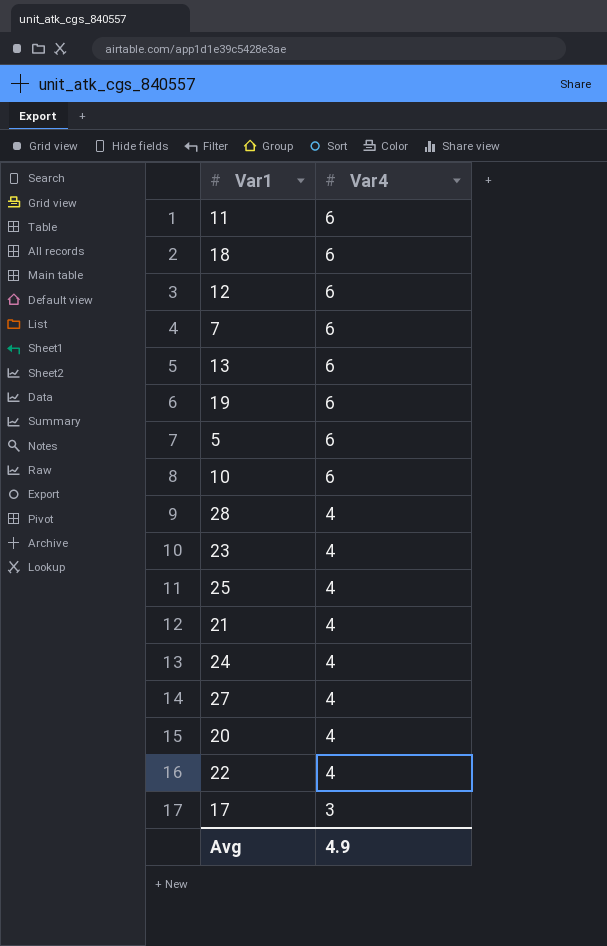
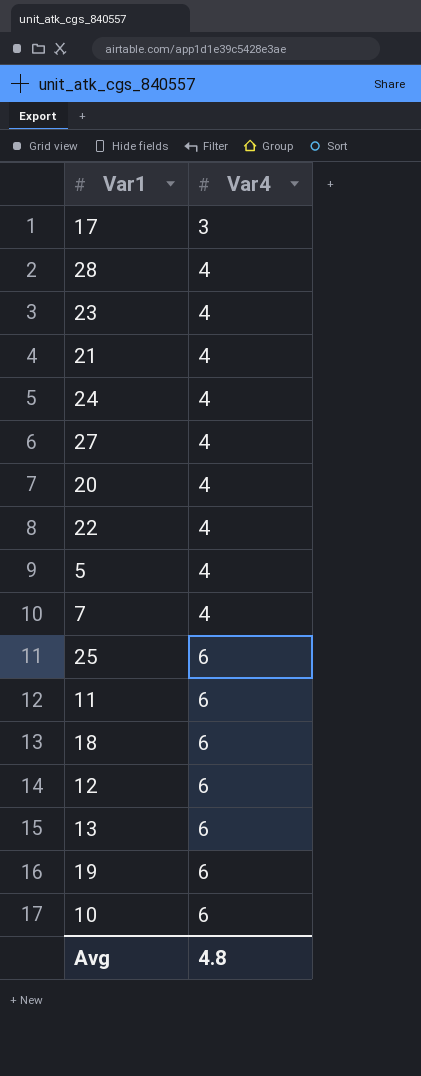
row order: Var4 descending -> Var4 ascending
5 | Var4: 6 -> 4
7 | Var4: 6 -> 4
25 | Var4: 4 -> 6
Avg | Var4: 4.9 -> 4.8

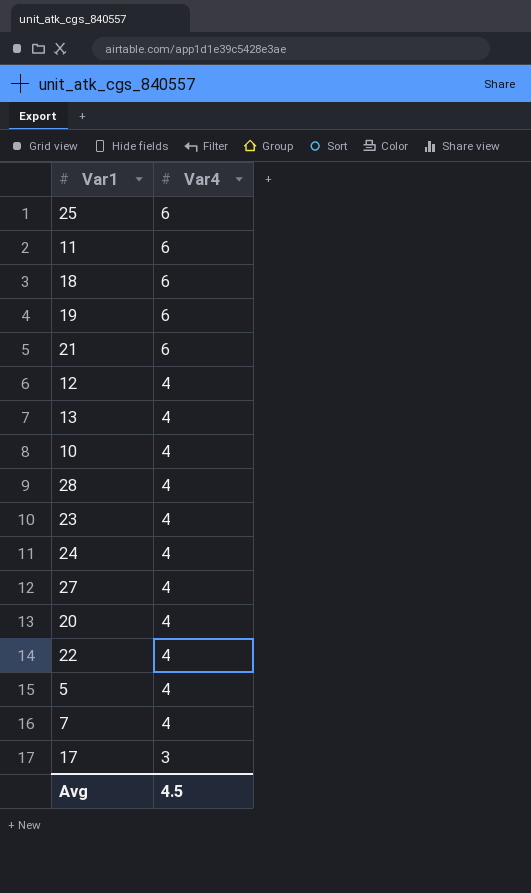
row order: Var4 ascending -> Var4 descending
21 | Var4: 4 -> 6
12 | Var4: 6 -> 4
13 | Var4: 6 -> 4
10 | Var4: 6 -> 4
Avg | Var4: 4.8 -> 4.5

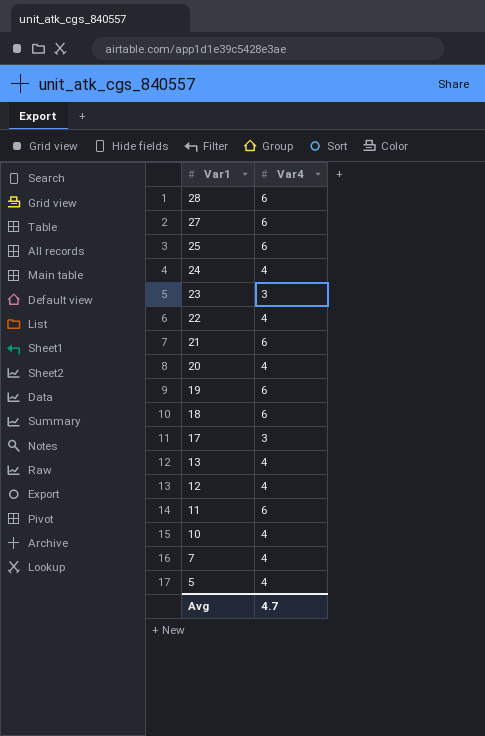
row order: Var4 descending -> Var1 descending
28 | Var4: 4 -> 6
27 | Var4: 4 -> 6
23 | Var4: 4 -> 3
Avg | Var4: 4.5 -> 4.7

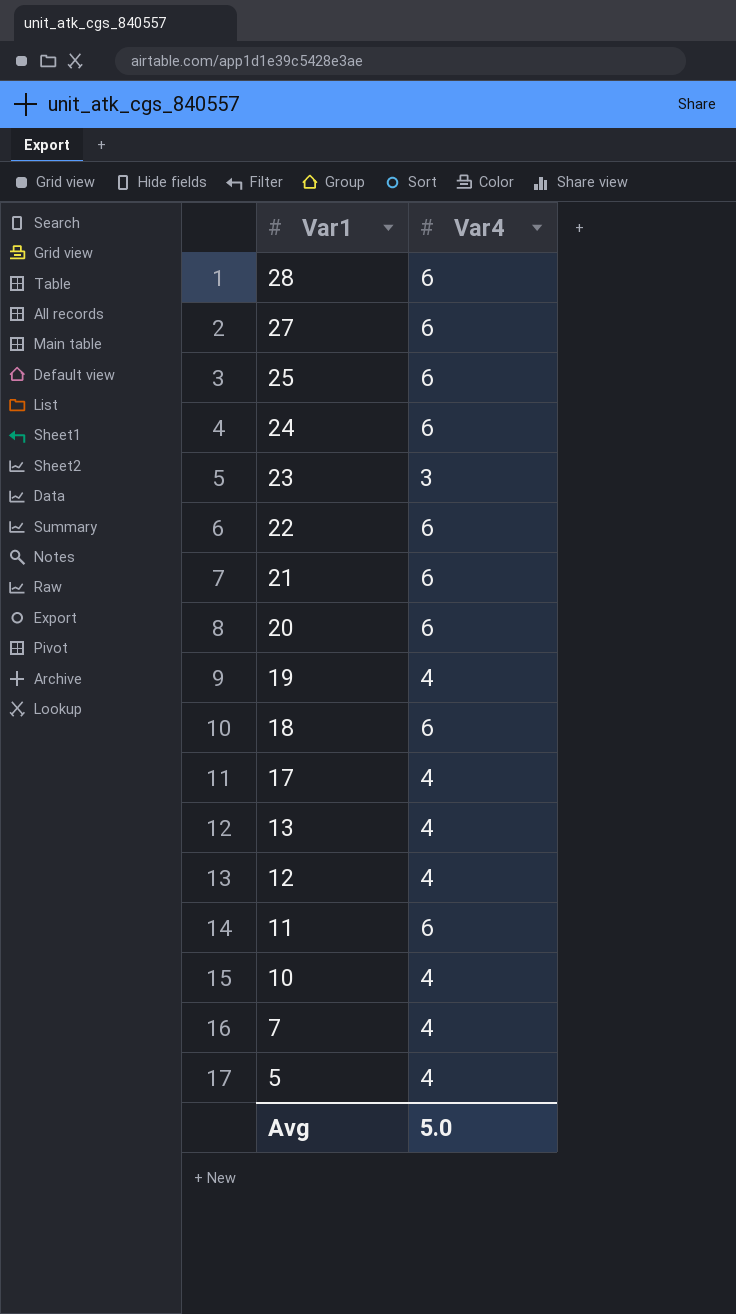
24 | Var4: 4 -> 6
22 | Var4: 4 -> 6
20 | Var4: 4 -> 6
19 | Var4: 6 -> 4
17 | Var4: 3 -> 4
Avg | Var4: 4.7 -> 5.0

